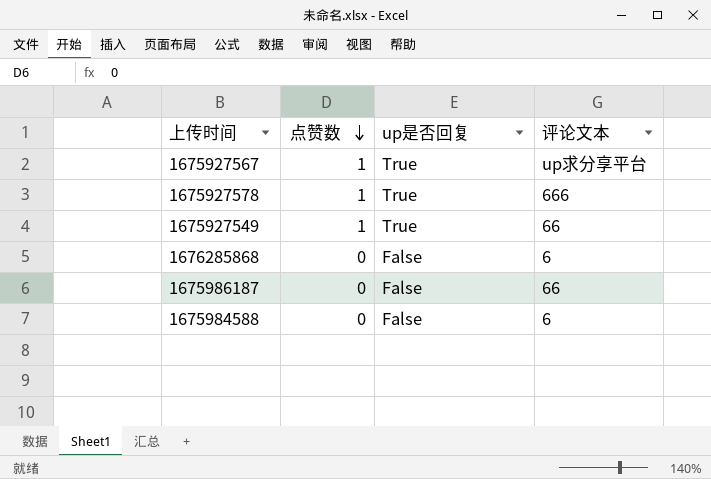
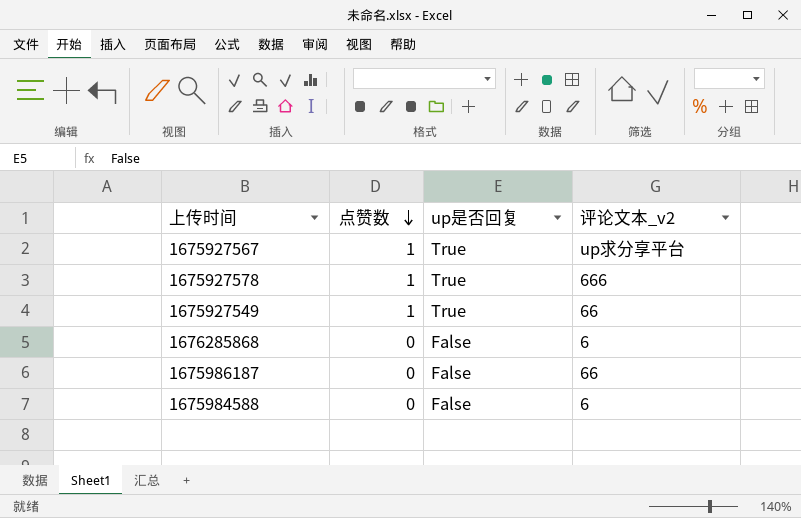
column name: 评论文本 -> 评论文本_v2

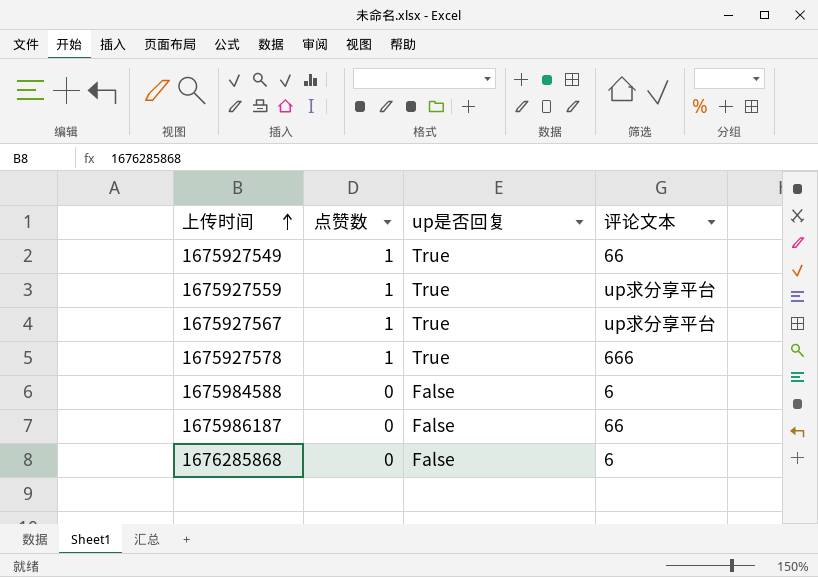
row order: 点赞数 descending -> 上传时间 ascending
column name: 评论文本_v2 -> 评论文本
row 1675927559: none -> 1 | True | up求分享平台

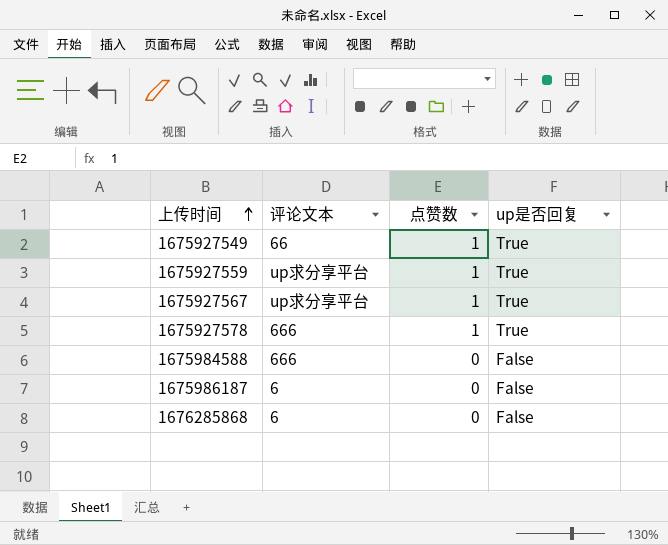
column 评论文本 | position: 4 -> 2
1675984588 | 评论文本: 6 -> 666
1675986187 | 评论文本: 66 -> 6

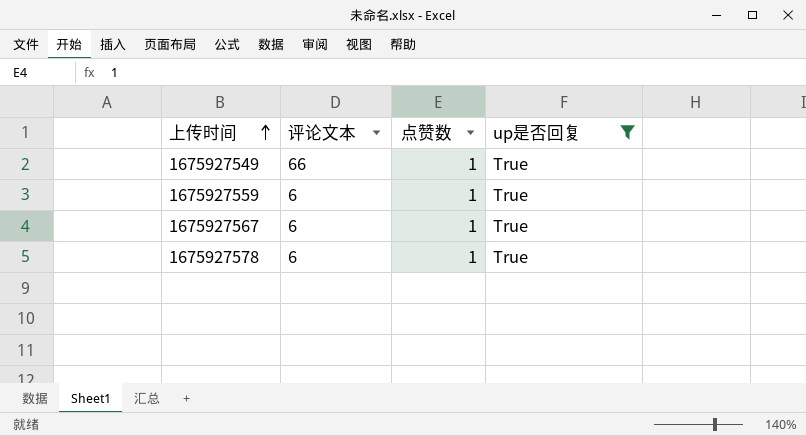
filter: none -> up是否回复 = True
1675927559 | 评论文本: up求分享平台 -> 6
1675927567 | 评论文本: up求分享平台 -> 6
1675927578 | 评论文本: 666 -> 6

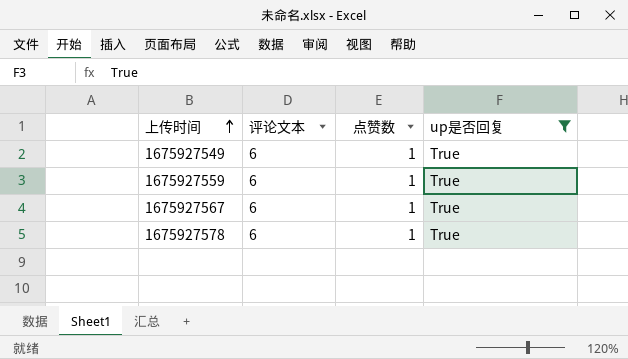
1675927549 | 评论文本: 66 -> 6

